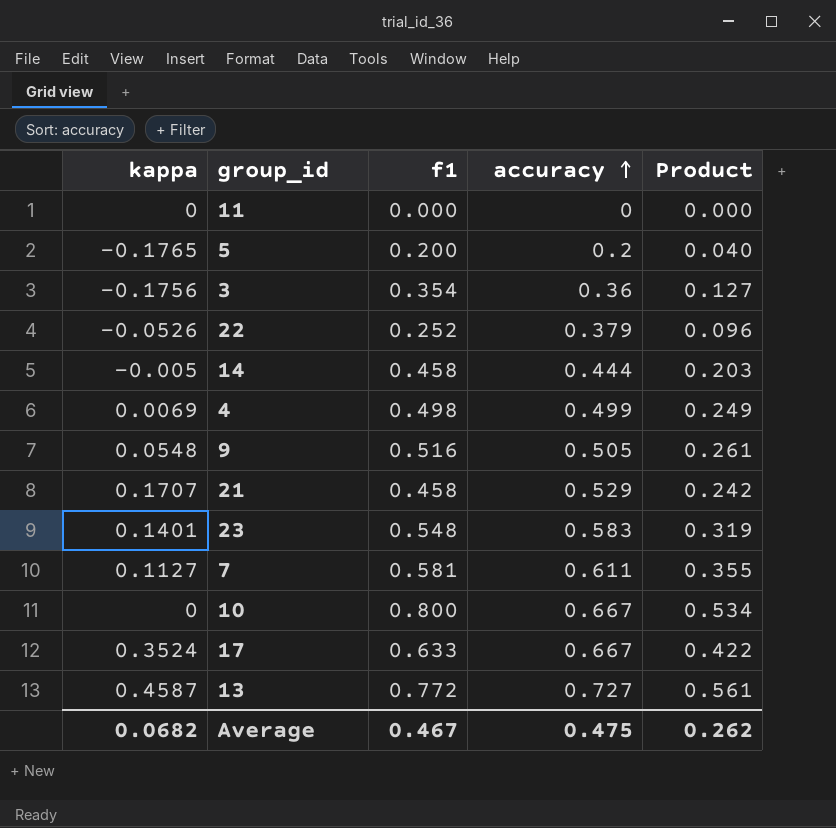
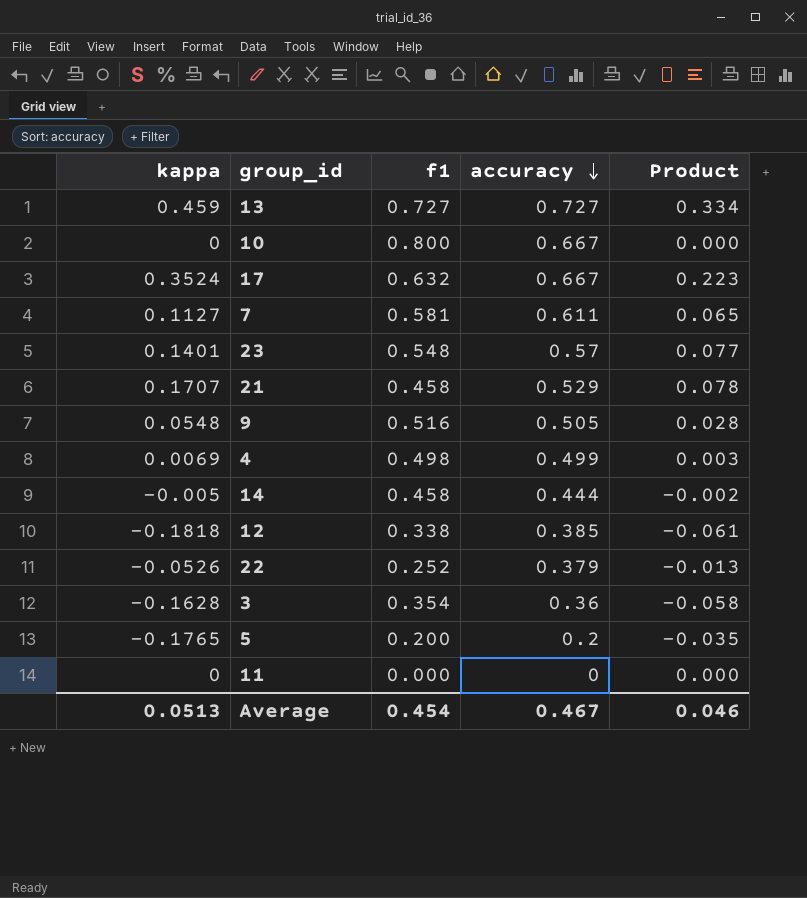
row order: accuracy ascending -> accuracy descending
column Product | formula: [f1] * [accuracy] -> [kappa] * [f1]
13 | kappa: 0.4587 -> 0.459
13 | f1: 0.772 -> 0.727
17 | f1: 0.633 -> 0.632
23 | accuracy: 0.583 -> 0.57
row 12: none -> -0.1818 | 0.338 | 0.385 | -0.061
3 | kappa: -0.1756 -> -0.1628
Average | kappa: 0.0682 -> 0.0513
Average | f1: 0.467 -> 0.454
Average | accuracy: 0.475 -> 0.467
Average | Product: 0.262 -> 0.046

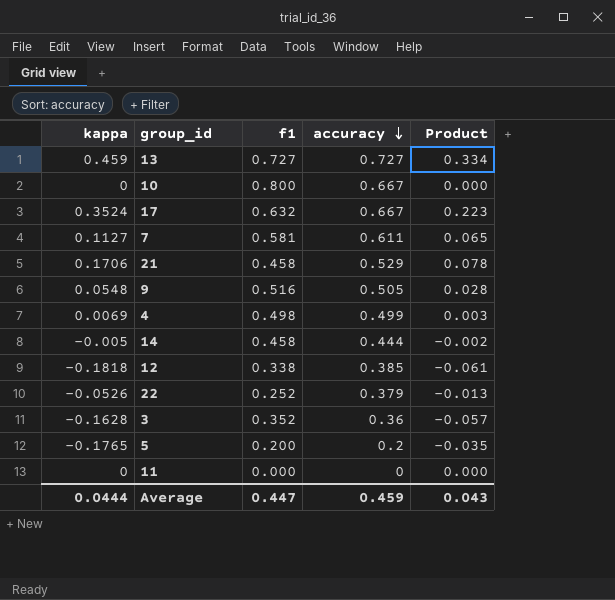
row 23: 0.1401 | 0.548 | 0.57 | 0.077 -> none
21 | kappa: 0.1707 -> 0.1706
3 | f1: 0.354 -> 0.352
3 | Product: -0.058 -> -0.057
Average | kappa: 0.0513 -> 0.0444
Average | f1: 0.454 -> 0.447
Average | accuracy: 0.467 -> 0.459
Average | Product: 0.046 -> 0.043

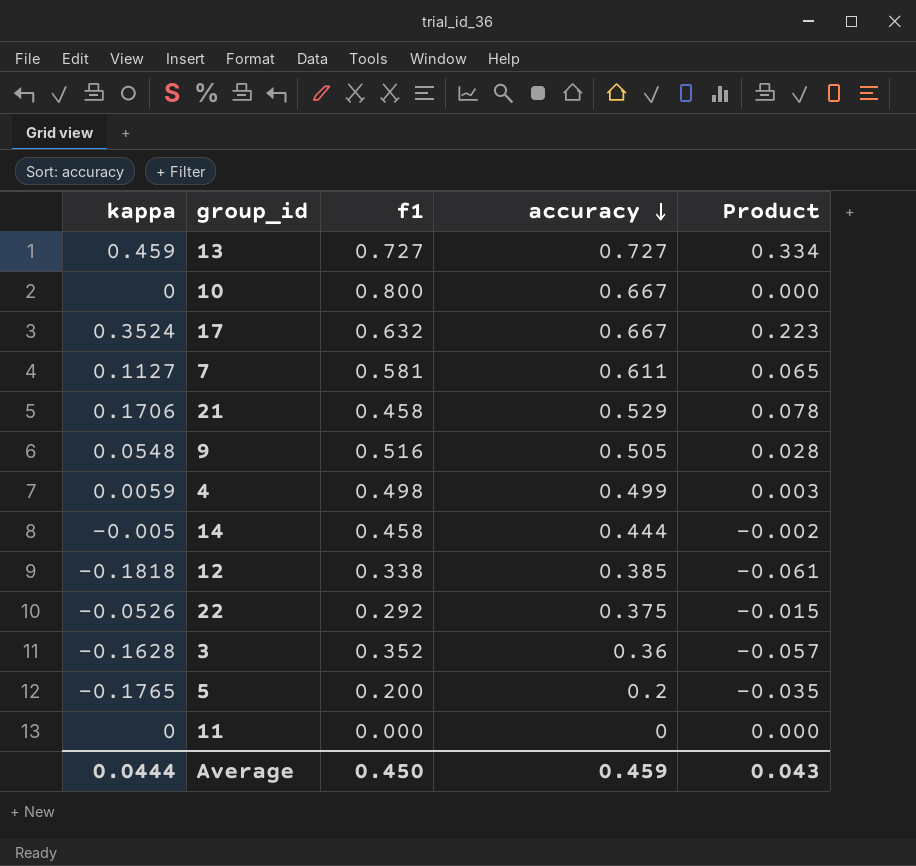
4 | kappa: 0.0069 -> 0.0059
22 | f1: 0.252 -> 0.292
22 | accuracy: 0.379 -> 0.375
22 | Product: -0.013 -> -0.015
Average | f1: 0.447 -> 0.450

